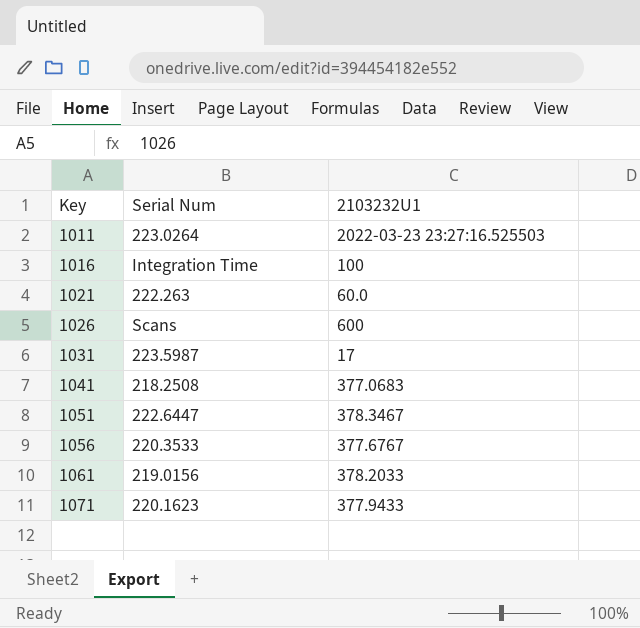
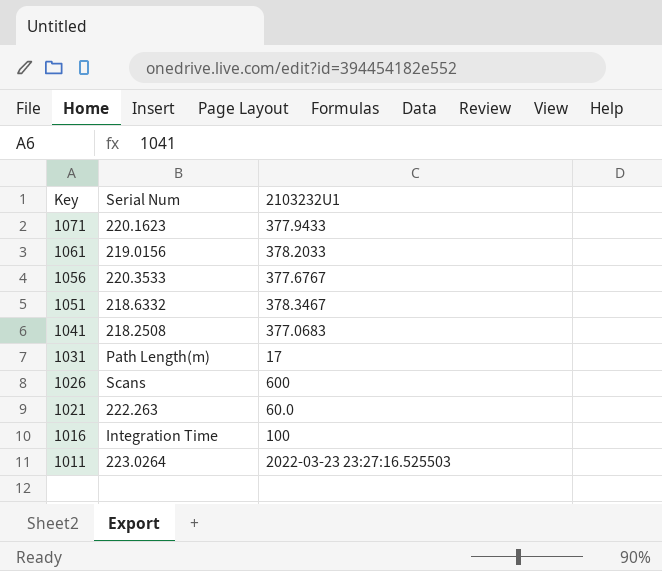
row order: Key ascending -> Key descending
1051 | Serial Num: 222.6447 -> 218.6332
1031 | Serial Num: 223.5987 -> Path Length(m)

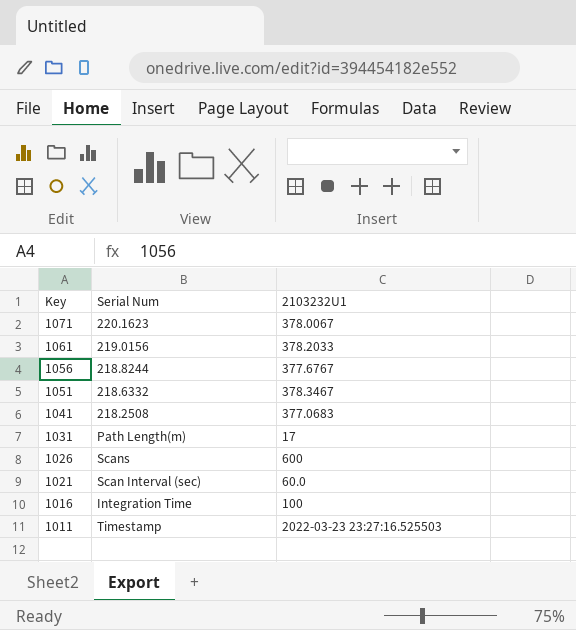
1071 | 2103232U1: 377.9433 -> 378.0067
1056 | Serial Num: 220.3533 -> 218.8244
1021 | Serial Num: 222.263 -> Scan Interval (sec)
1011 | Serial Num: 223.0264 -> Timestamp

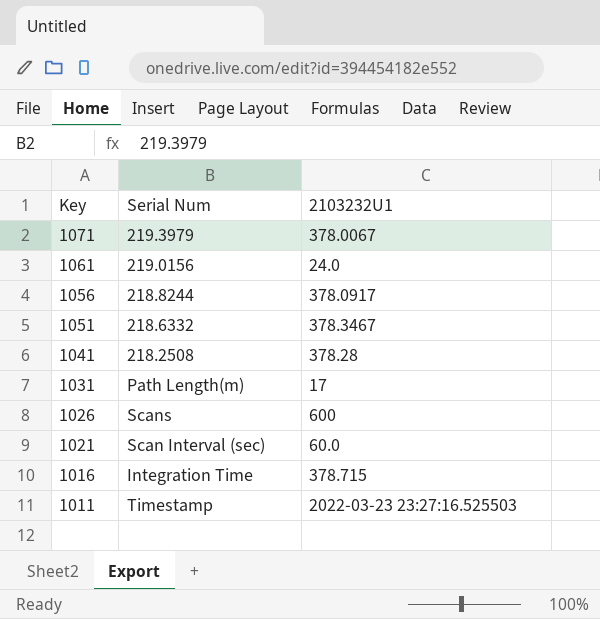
1071 | Serial Num: 220.1623 -> 219.3979
1061 | 2103232U1: 378.2033 -> 24.0
1056 | 2103232U1: 377.6767 -> 378.0917
1041 | 2103232U1: 377.0683 -> 378.28
1016 | 2103232U1: 100 -> 378.715

